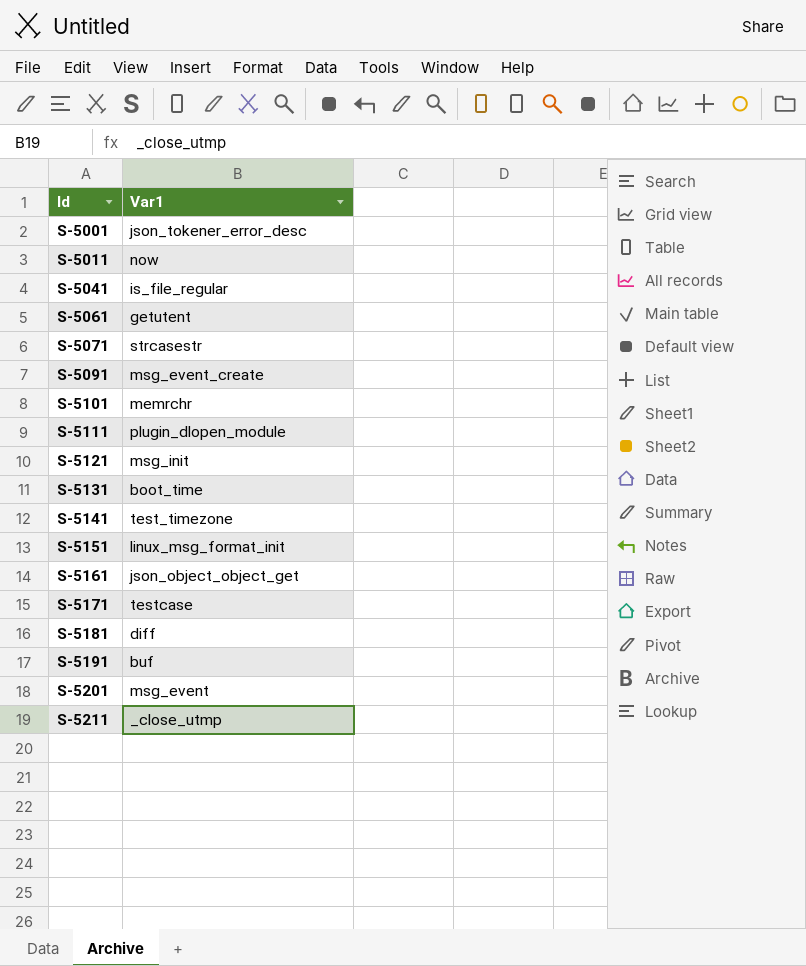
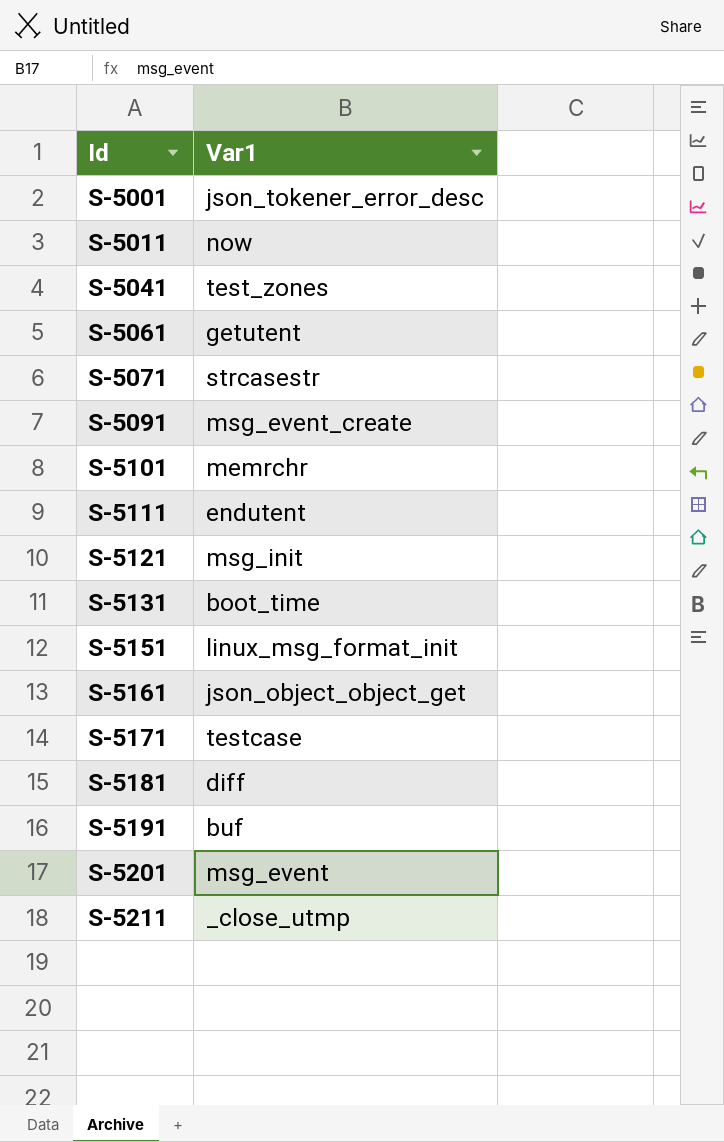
row S-5141: test_timezone -> none
S-5041 | Var1: is_file_regular -> test_zones
S-5111 | Var1: plugin_dlopen_module -> endutent

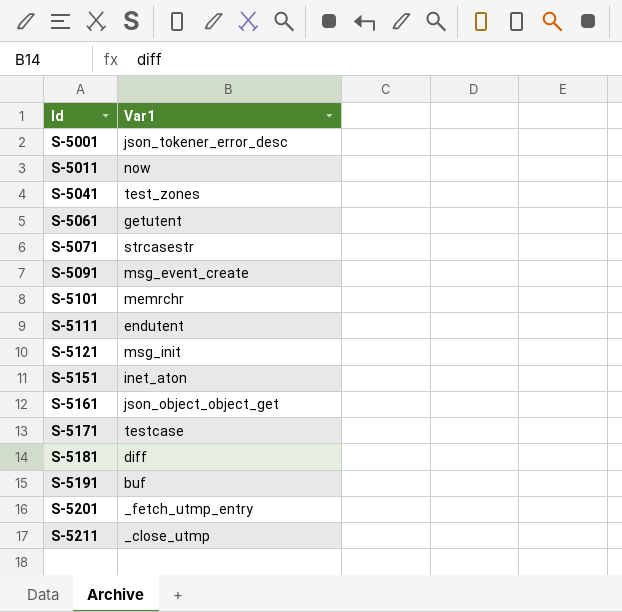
row S-5131: boot_time -> none
S-5151 | Var1: linux_msg_format_init -> inet_aton
S-5201 | Var1: msg_event -> _fetch_utmp_entry

